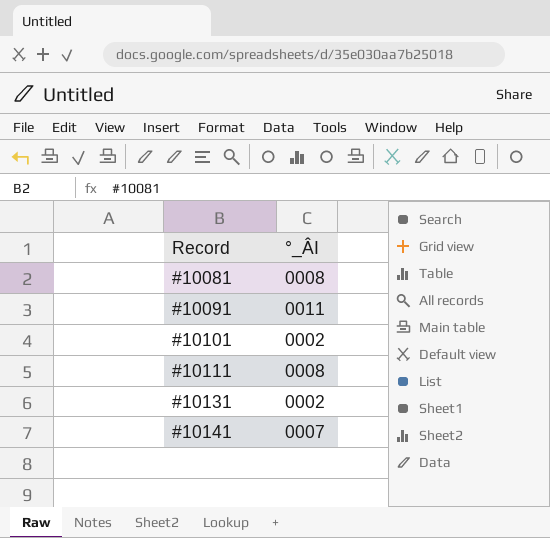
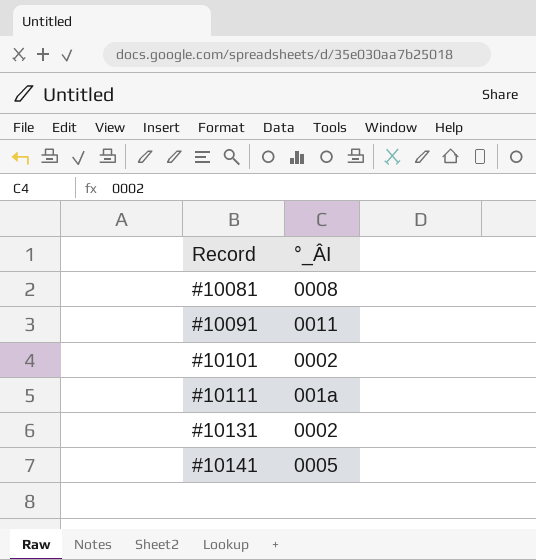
#10111 | °_ÂI: 0008 -> 001a
#10141 | °_ÂI: 0007 -> 0005

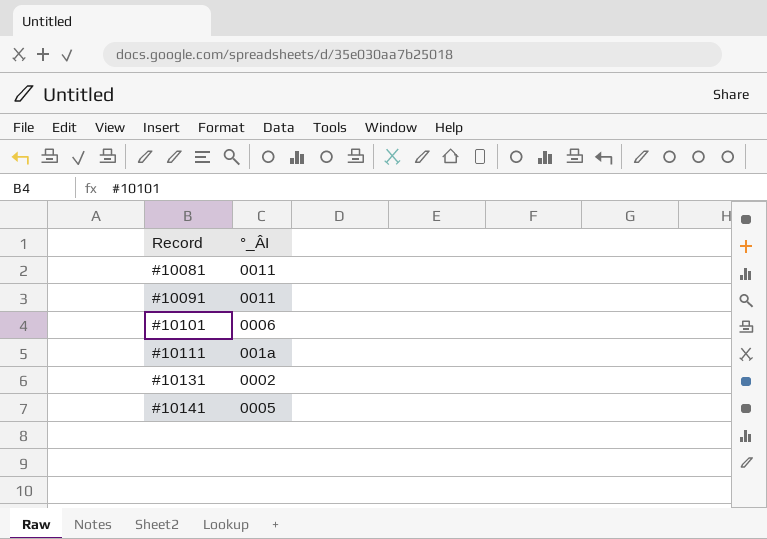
#10081 | °_ÂI: 0008 -> 0011
#10101 | °_ÂI: 0002 -> 0006

